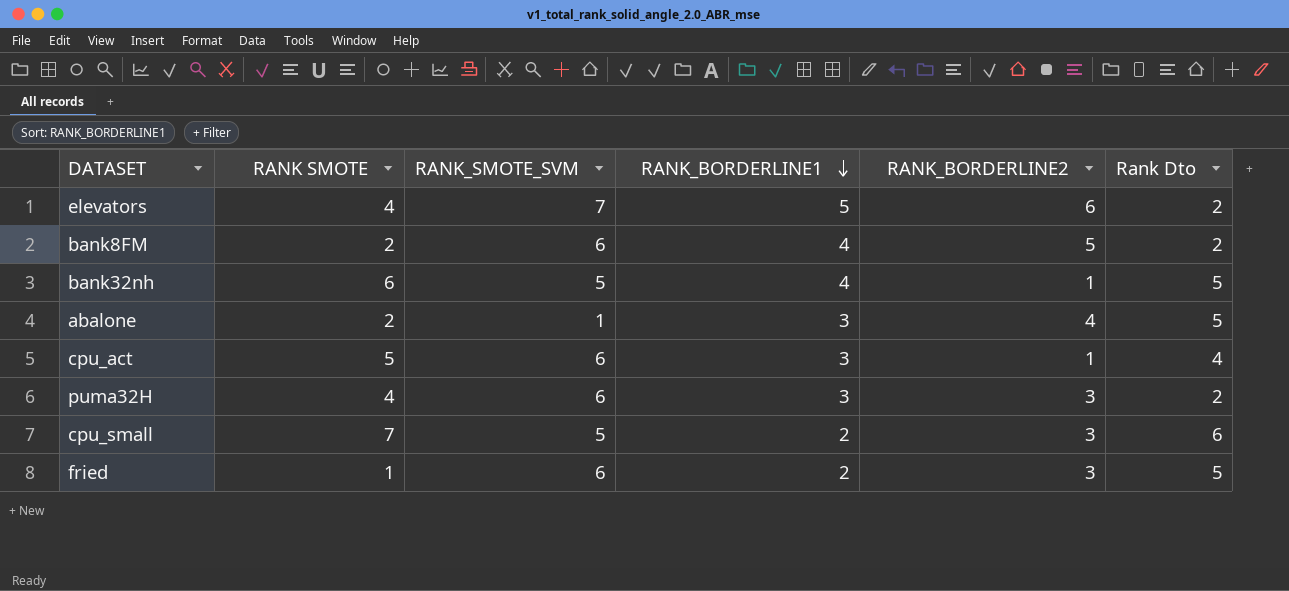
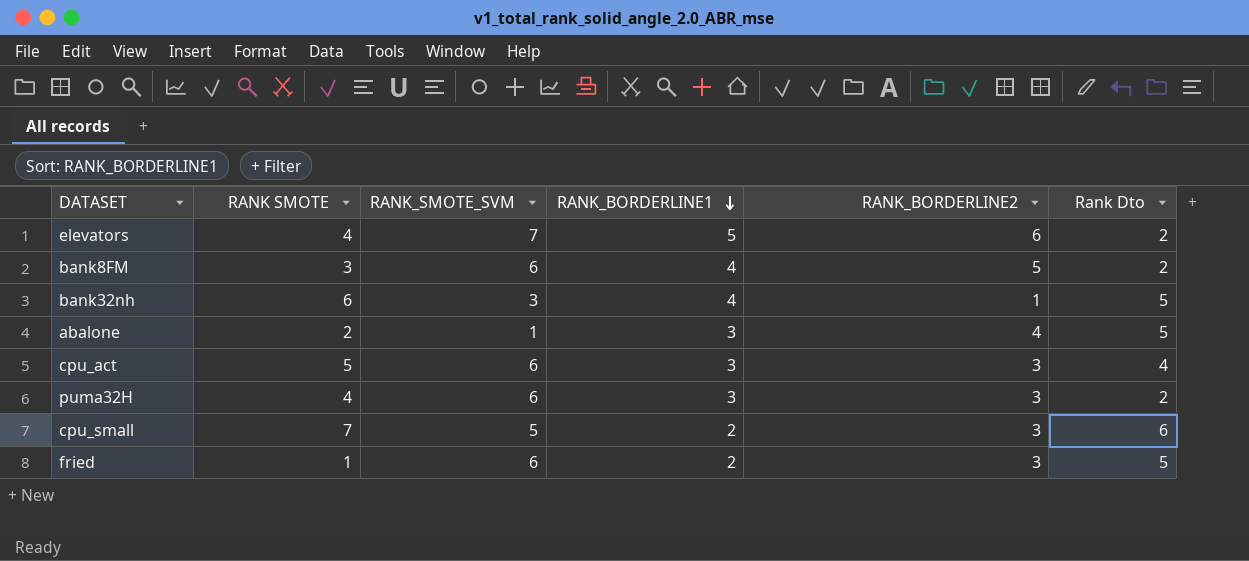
bank8FM | RANK SMOTE: 2 -> 3
bank32nh | RANK_SMOTE_SVM: 5 -> 3
cpu_act | RANK_BORDERLINE2: 1 -> 3

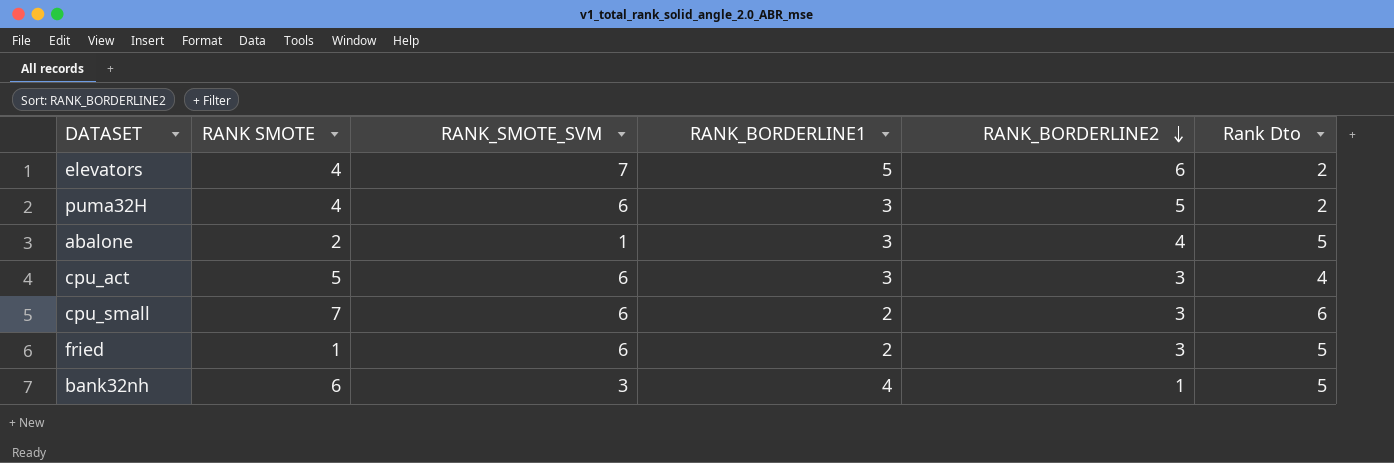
row order: RANK_BORDERLINE1 descending -> RANK_BORDERLINE2 descending
row bank8FM: 3 | 6 | 4 | 5 | 2 -> none
puma32H | RANK_BORDERLINE2: 3 -> 5
cpu_small | RANK_SMOTE_SVM: 5 -> 6

